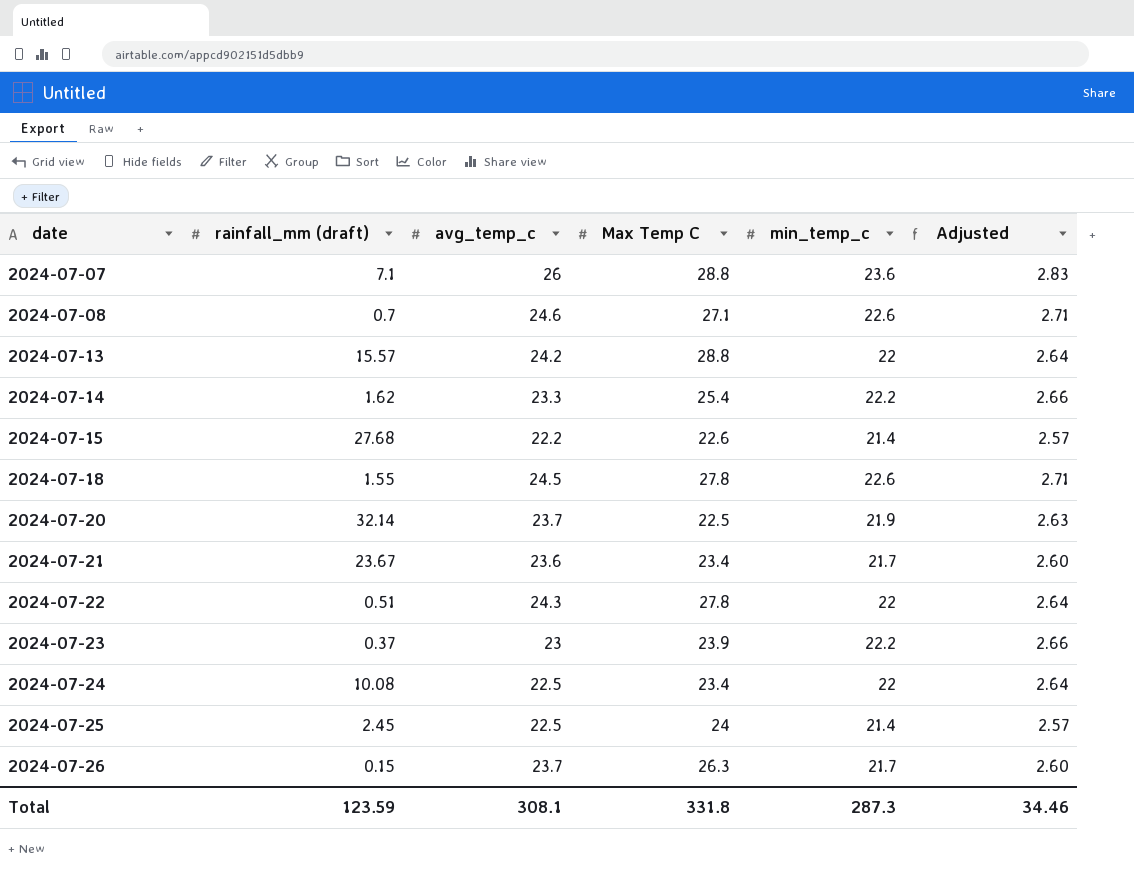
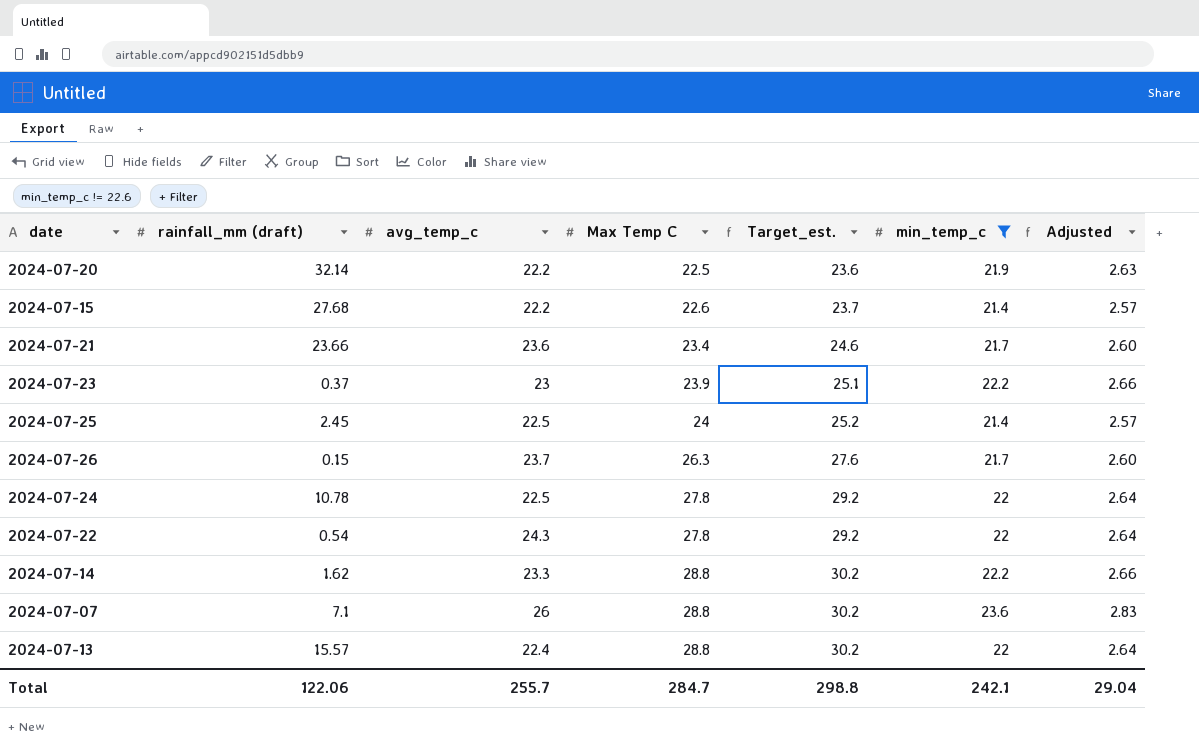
filter: none -> min_temp_c != 22.6
row order: date ascending -> Max Temp C ascending
column Target_est. | formula: none -> [Max Temp C] * 1.05
2024-07-20 | avg_temp_c: 23.7 -> 22.2
2024-07-21 | rainfall_mm (draft): 23.67 -> 23.66
2024-07-24 | rainfall_mm (draft): 10.08 -> 10.78
2024-07-24 | Max Temp C: 23.4 -> 27.8
2024-07-22 | rainfall_mm (draft): 0.51 -> 0.54
2024-07-14 | Max Temp C: 25.4 -> 28.8
2024-07-13 | avg_temp_c: 24.2 -> 22.4
Total | rainfall_mm (draft): 123.59 -> 122.06
Total | avg_temp_c: 308.1 -> 255.7
Total | Max Temp C: 331.8 -> 284.7
Total | min_temp_c: 287.3 -> 242.1
Total | Adjusted: 34.46 -> 29.04

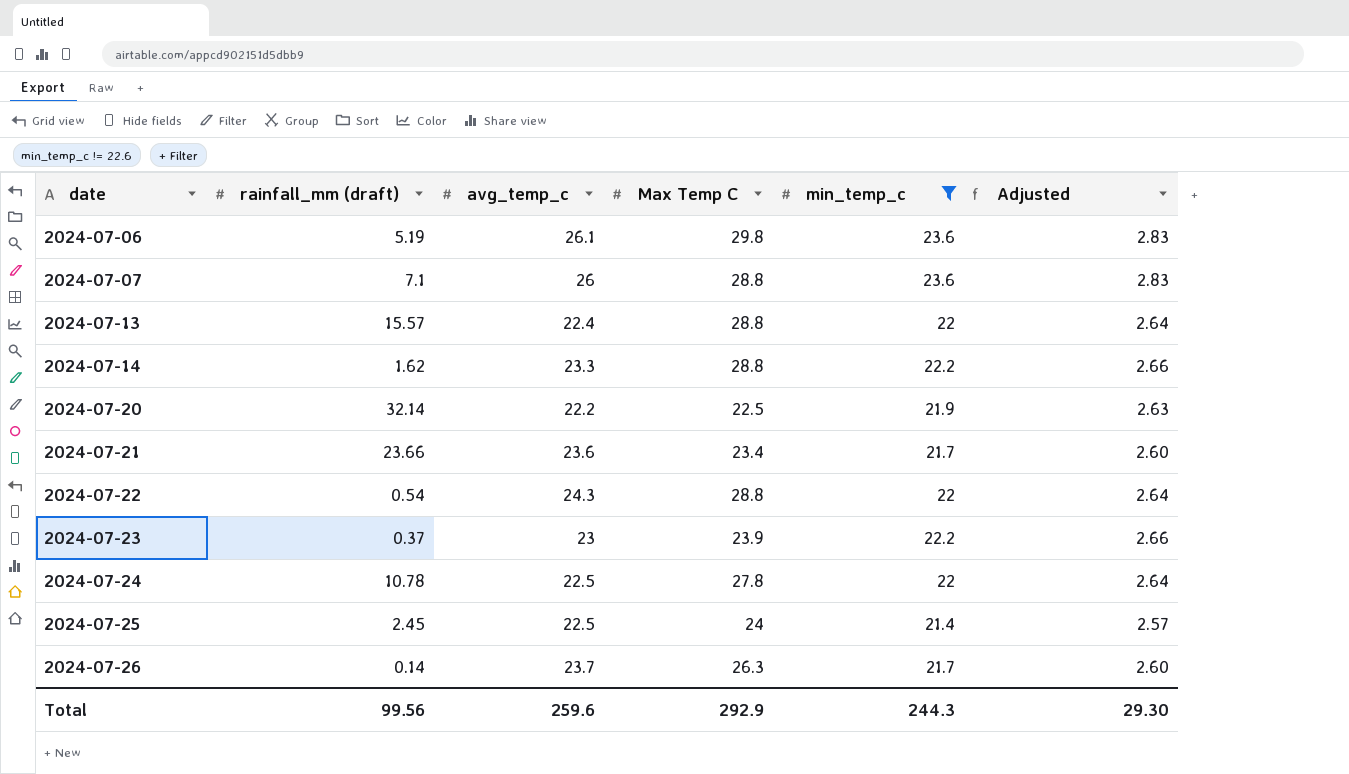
row order: Max Temp C ascending -> date ascending
column Target_est. | formula: [Max Temp C] * 1.05 -> none
row 2024-07-15: 27.68 | 22.2 | 22.6 | 23.7 | 21.4 | 2.57 -> none
row 2024-07-06: none -> 5.19 | 26.1 | 29.8 | 23.6 | 2.83
2024-07-22 | Max Temp C: 27.8 -> 28.8
2024-07-26 | rainfall_mm (draft): 0.15 -> 0.14
Total | rainfall_mm (draft): 122.06 -> 99.56
Total | avg_temp_c: 255.7 -> 259.6
Total | Max Temp C: 284.7 -> 292.9
Total | min_temp_c: 242.1 -> 244.3
Total | Adjusted: 29.04 -> 29.30

